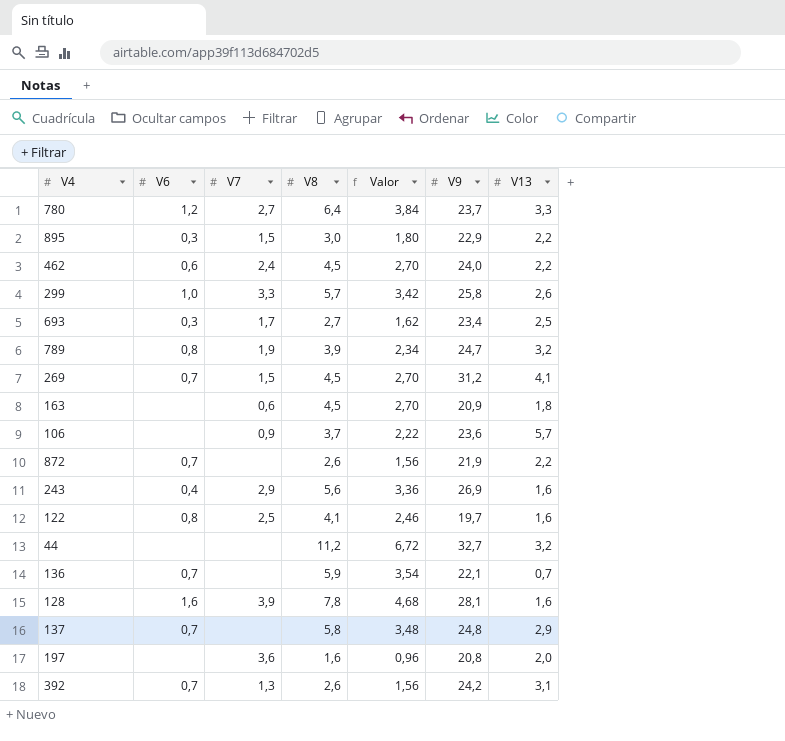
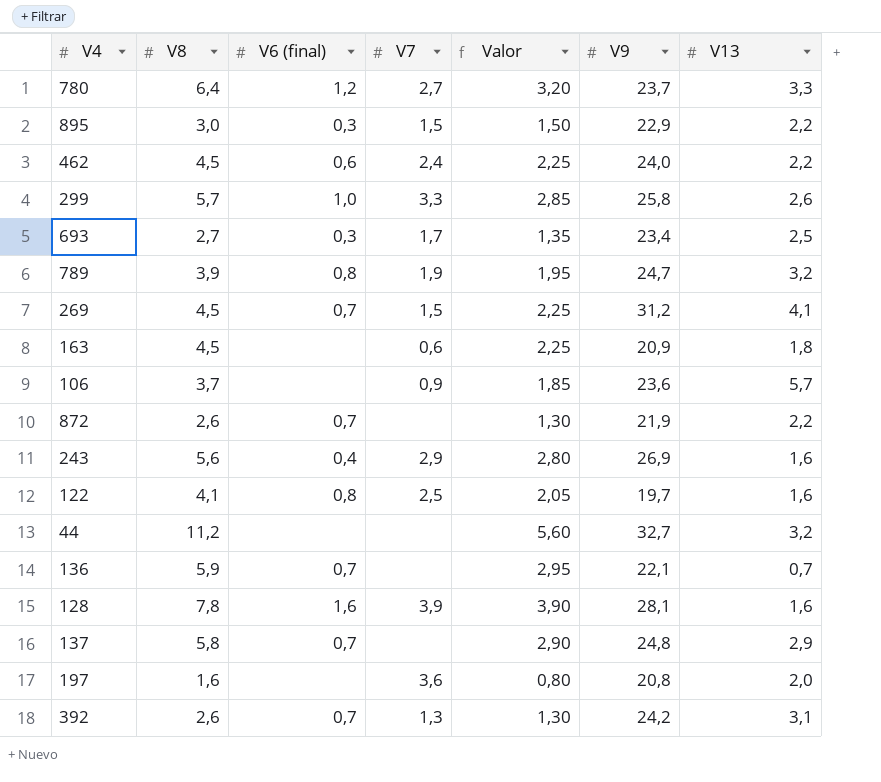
column V8 | position: 4 -> 2
column name: V6 -> V6 (final)
column Valor | formula: [V8] * 0,6 -> [V8] * 0,5

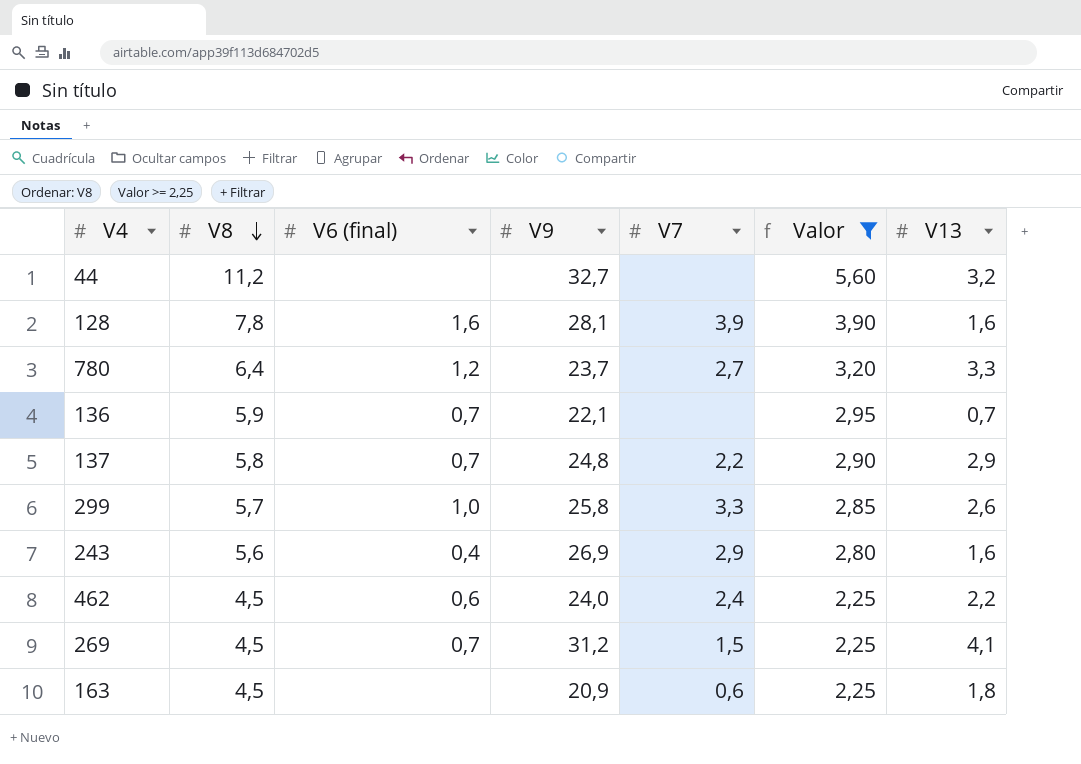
filter: none -> Valor >= 2,25
row order: none -> V8 descending
column V9 | position: 6 -> 4
137 | V7: none -> 2,2

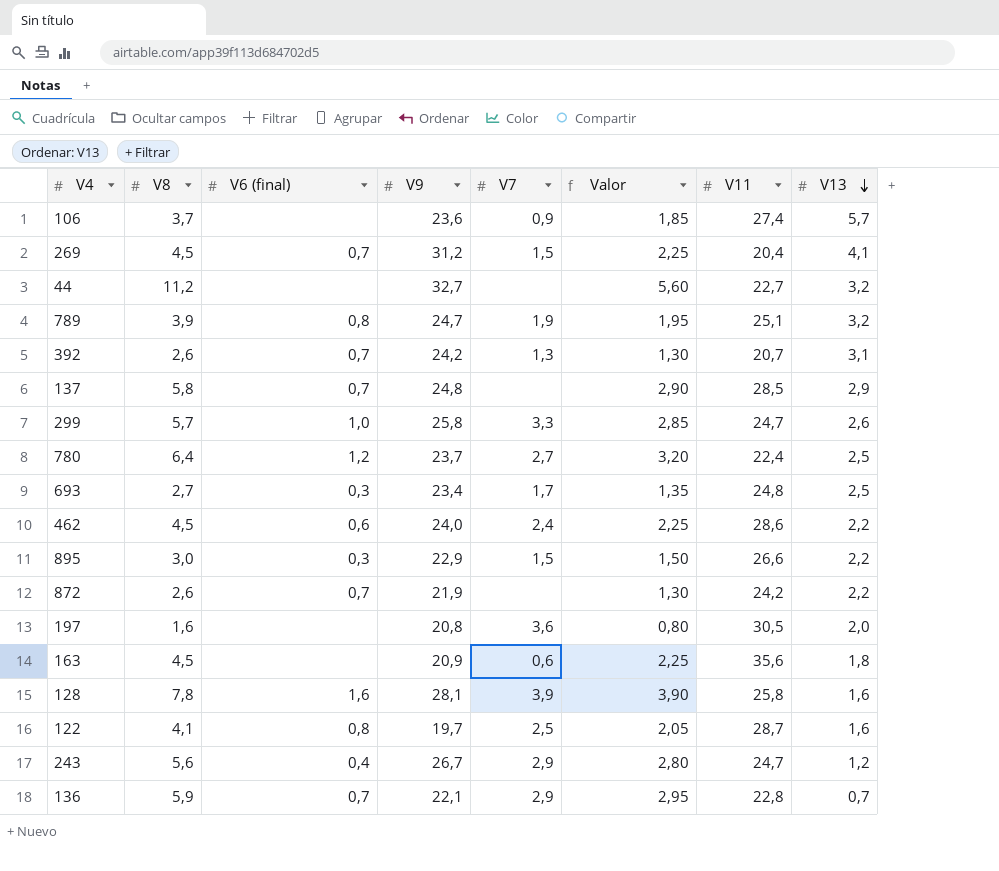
filter: Valor >= 2,25 -> none
row order: V8 descending -> V13 descending
column V11 | position: none -> 7
137 | V7: 2,2 -> none
780 | V13: 3,3 -> 2,5
243 | V9: 26,9 -> 26,7
243 | V13: 1,6 -> 1,2
136 | V7: none -> 2,9

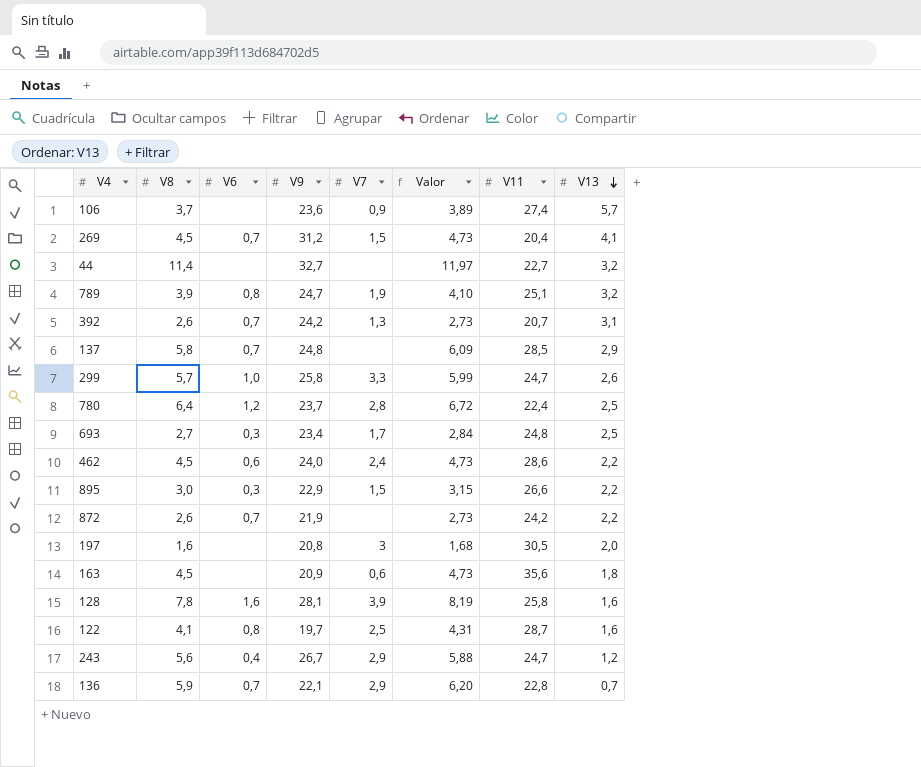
column name: V6 (final) -> V6
column Valor | formula: [V8] * 0,5 -> [V8] * 1,05
44 | V8: 11,2 -> 11,4
780 | V7: 2,7 -> 2,8
197 | V7: 3,6 -> 3

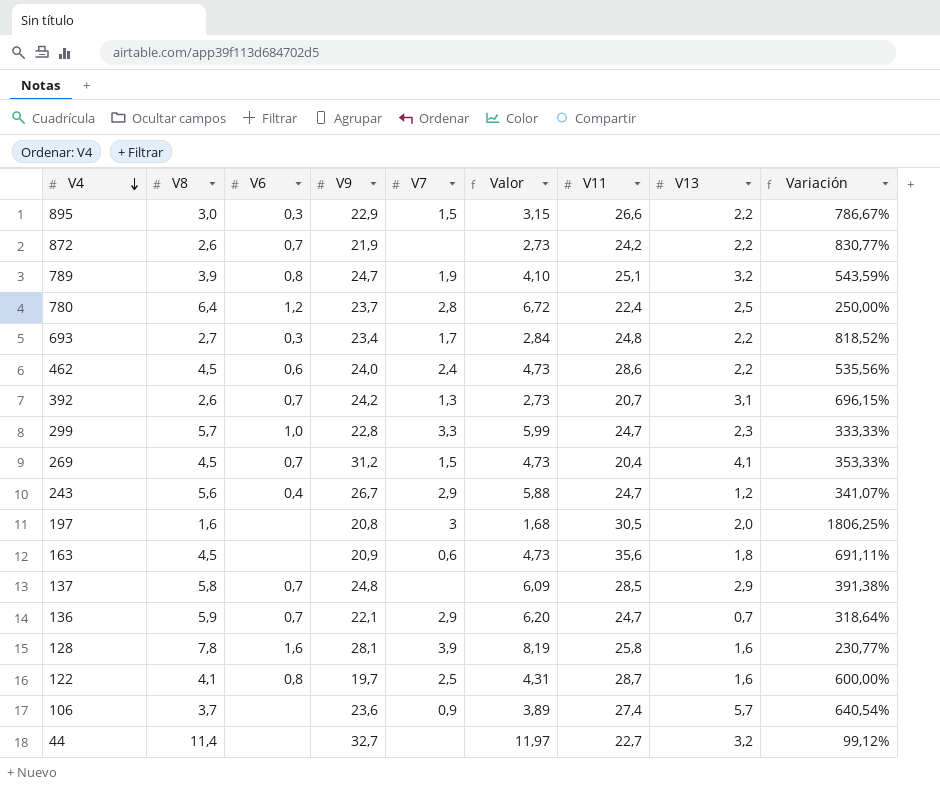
row order: V13 descending -> V4 descending
column Variación | formula: none -> ([V11] - [V8]) / [V8]
693 | V13: 2,5 -> 2,2
299 | V9: 25,8 -> 22,8
299 | V13: 2,6 -> 2,3
136 | V11: 22,8 -> 24,7

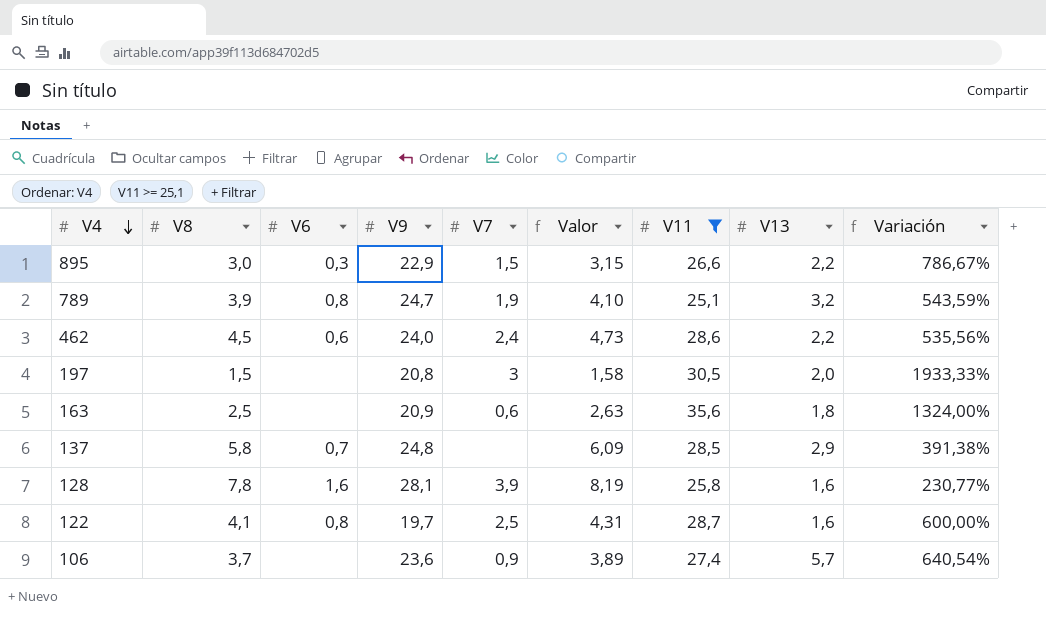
filter: none -> V11 >= 25,1
197 | V8: 1,6 -> 1,5
197 | Valor: 1,68 -> 1,58
197 | Variación: 1806,25% -> 1933,33%
163 | V8: 4,5 -> 2,5
163 | Valor: 4,73 -> 2,63
163 | Variación: 691,11% -> 1324,00%

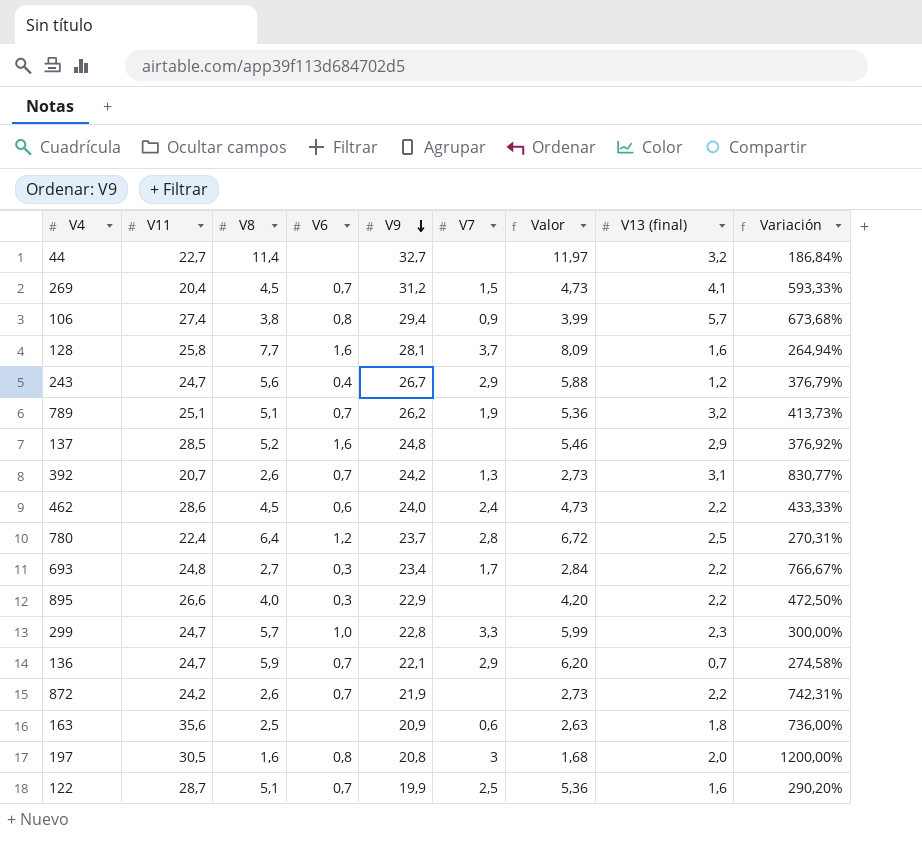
filter: V11 >= 25,1 -> none
row order: V4 descending -> V9 descending
column V11 | position: 7 -> 2
column name: V13 -> V13 (final)
column Variación | formula: ([V11] - [V8]) / [V8] -> ([V9] - [V8]) / [V8]
106 | V8: 3,7 -> 3,8
106 | V6: none -> 0,8
106 | V9: 23,6 -> 29,4
106 | Valor: 3,89 -> 3,99
128 | V8: 7,8 -> 7,7
128 | V7: 3,9 -> 3,7
128 | Valor: 8,19 -> 8,09
789 | V8: 3,9 -> 5,1
789 | V6: 0,8 -> 0,7
789 | V9: 24,7 -> 26,2
789 | Valor: 4,10 -> 5,36
137 | V8: 5,8 -> 5,2
137 | V6: 0,7 -> 1,6
137 | Valor: 6,09 -> 5,46
895 | V8: 3,0 -> 4,0
895 | V7: 1,5 -> none
895 | Valor: 3,15 -> 4,20
197 | V8: 1,5 -> 1,6
197 | V6: none -> 0,8
197 | Valor: 1,58 -> 1,68
122 | V8: 4,1 -> 5,1
122 | V6: 0,8 -> 0,7
122 | V9: 19,7 -> 19,9
122 | Valor: 4,31 -> 5,36

